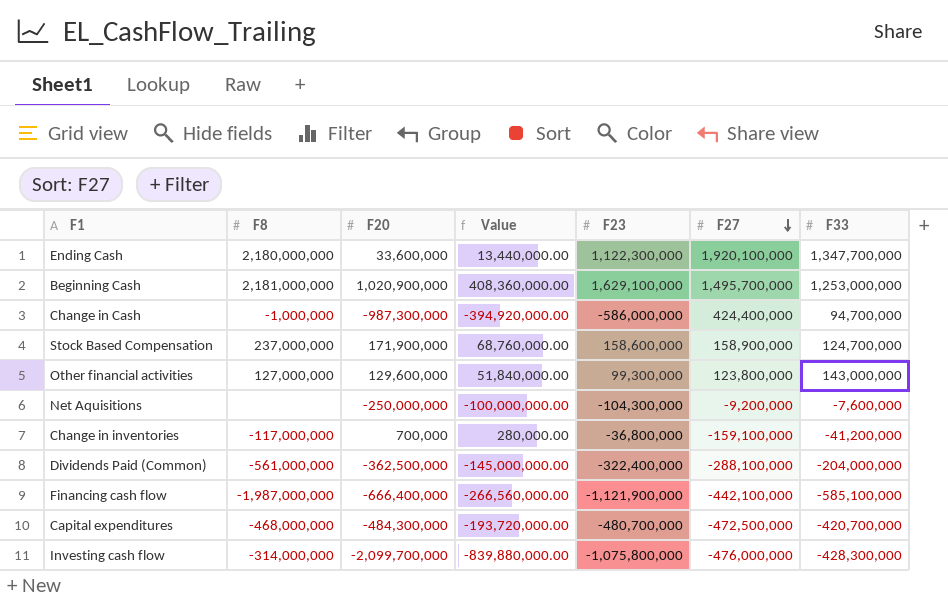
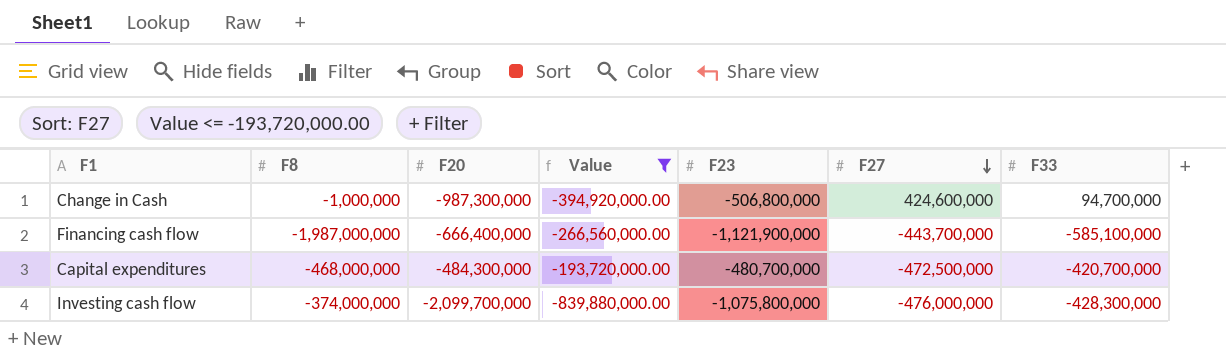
filter: none -> Value <= -193,720,000.00
Change in Cash | F23: -586,000,000 -> -506,800,000
Change in Cash | F27: 424,400,000 -> 424,600,000
Financing cash flow | F27: -442,100,000 -> -443,700,000
Investing cash flow | F8: -314,000,000 -> -374,000,000

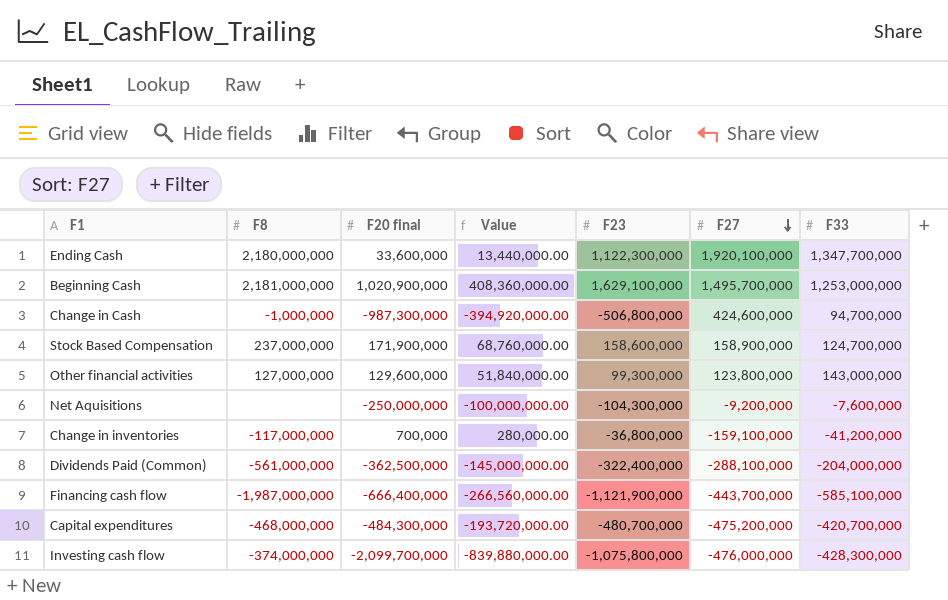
filter: Value <= -193,720,000.00 -> none
column name: F20 -> F20 final
Capital expenditures | F27: -472,500,000 -> -475,200,000

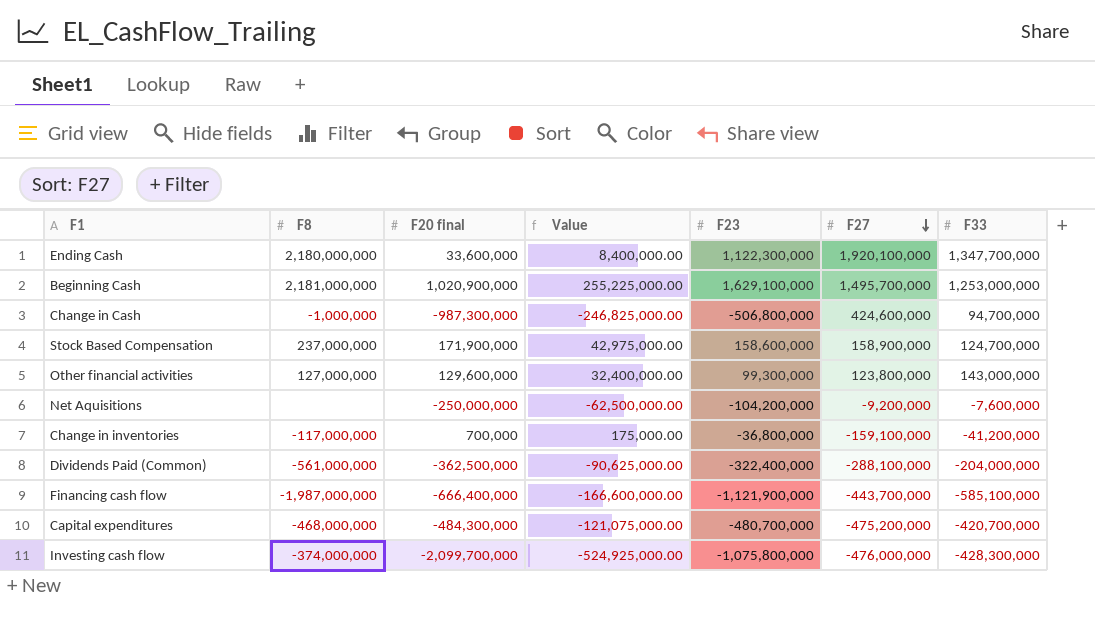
column Value | formula: [F20 final] * 0.4 -> [F20 final] * 0.25
Net Aquisitions | F23: -104,300,000 -> -104,200,000

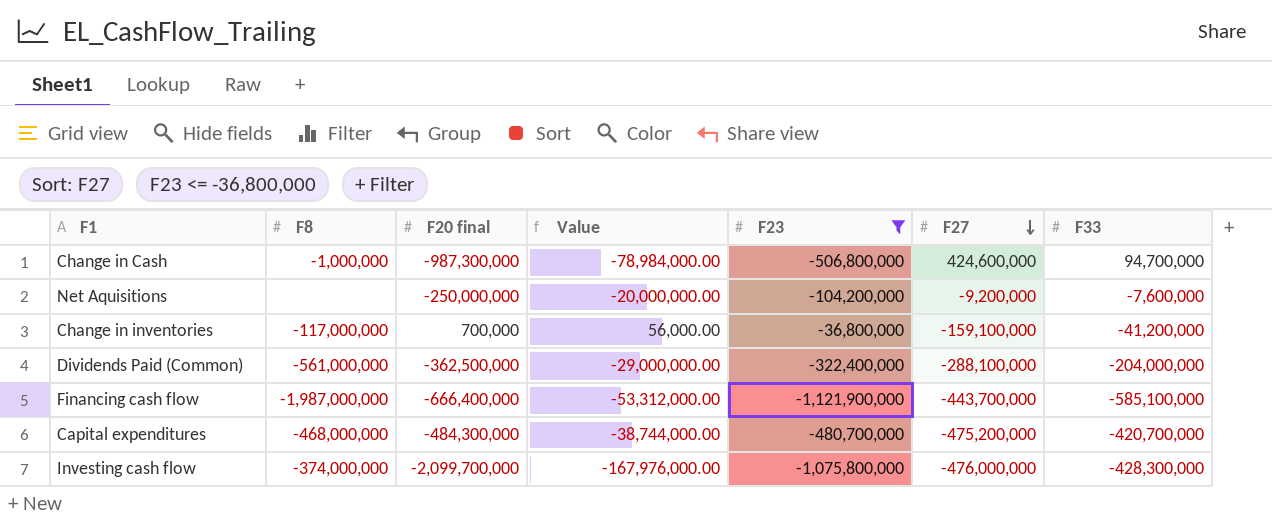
filter: none -> F23 <= -36,800,000
column Value | formula: [F20 final] * 0.25 -> [F20 final] * 0.08

